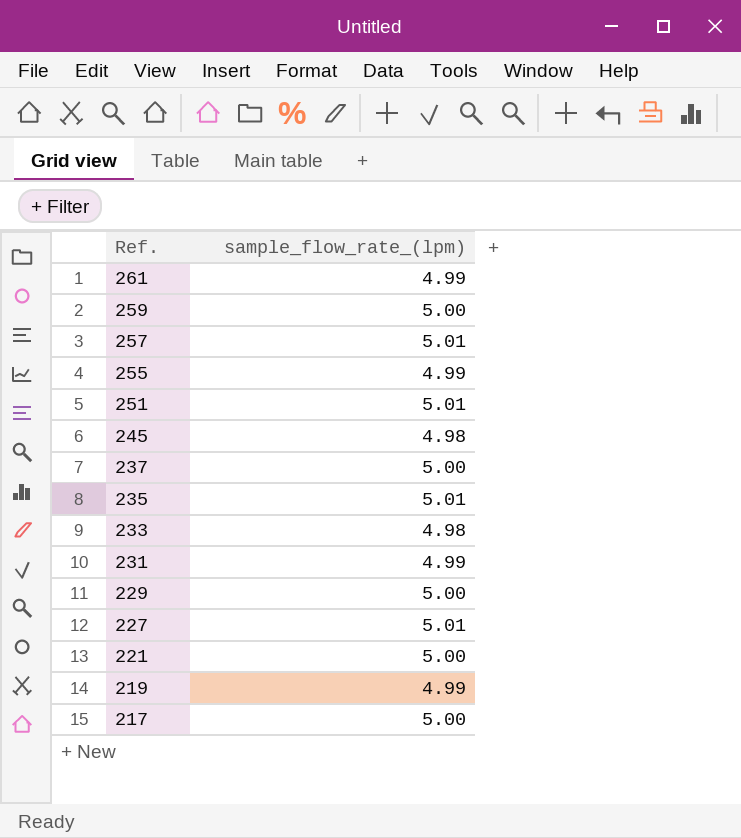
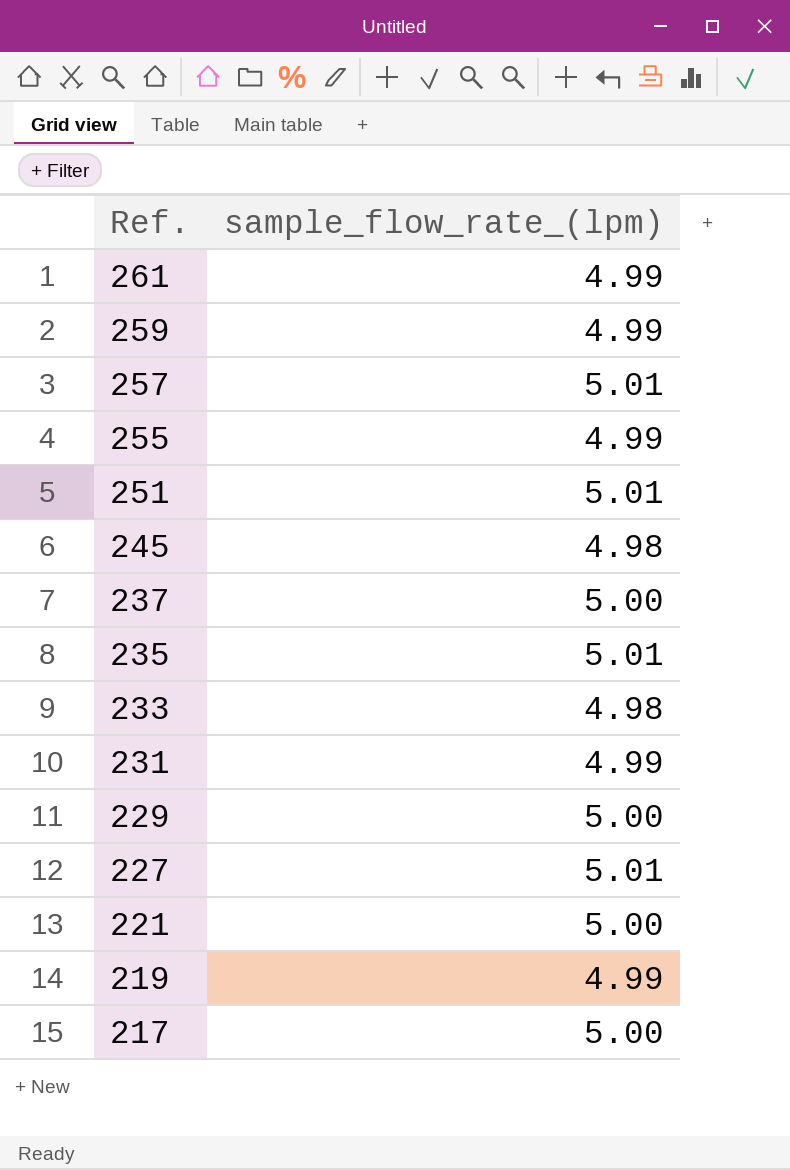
259 | sample_flow_rate_(lpm): 5.00 -> 4.99

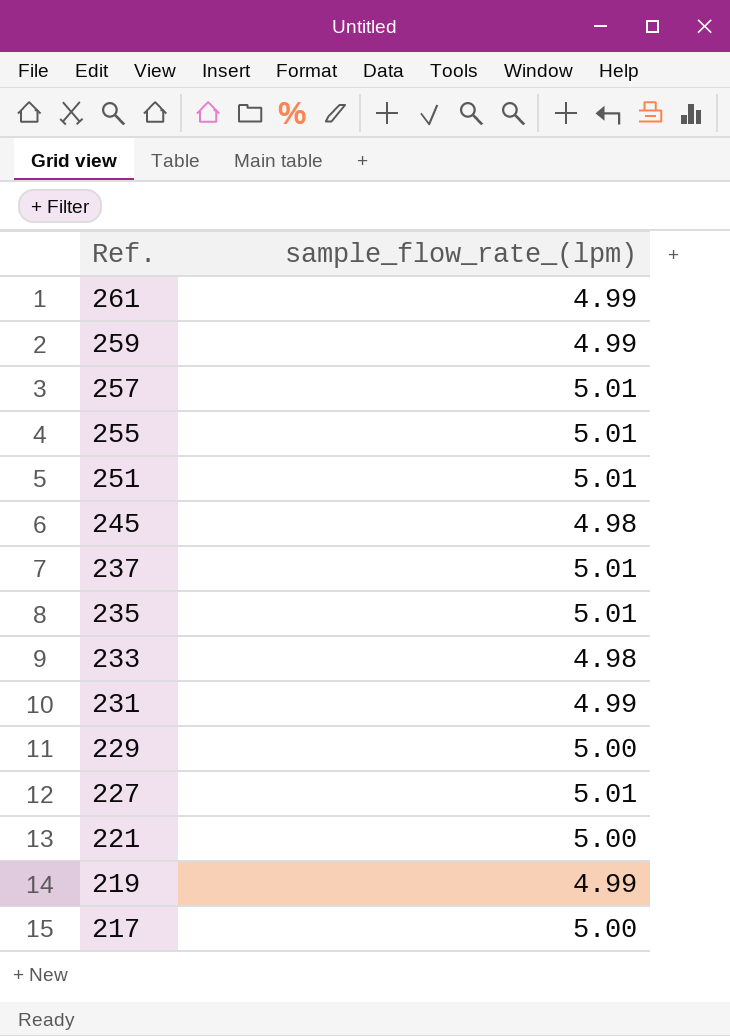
255 | sample_flow_rate_(lpm): 4.99 -> 5.01
237 | sample_flow_rate_(lpm): 5.00 -> 5.01

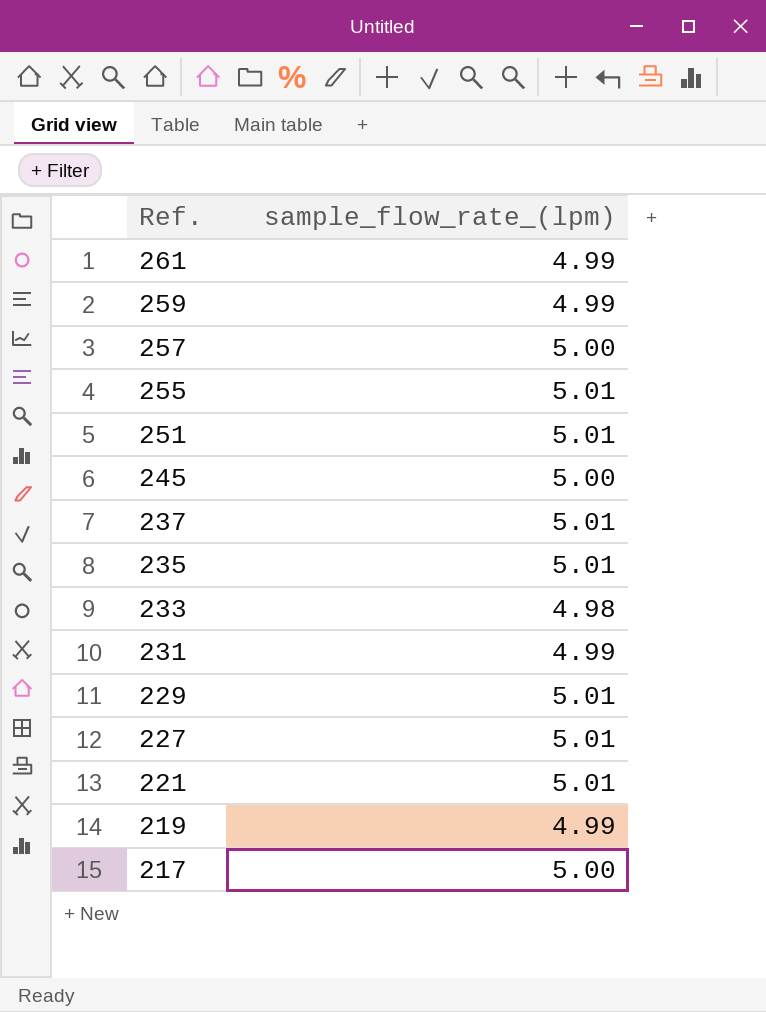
257 | sample_flow_rate_(lpm): 5.01 -> 5.00
245 | sample_flow_rate_(lpm): 4.98 -> 5.00
229 | sample_flow_rate_(lpm): 5.00 -> 5.01
221 | sample_flow_rate_(lpm): 5.00 -> 5.01

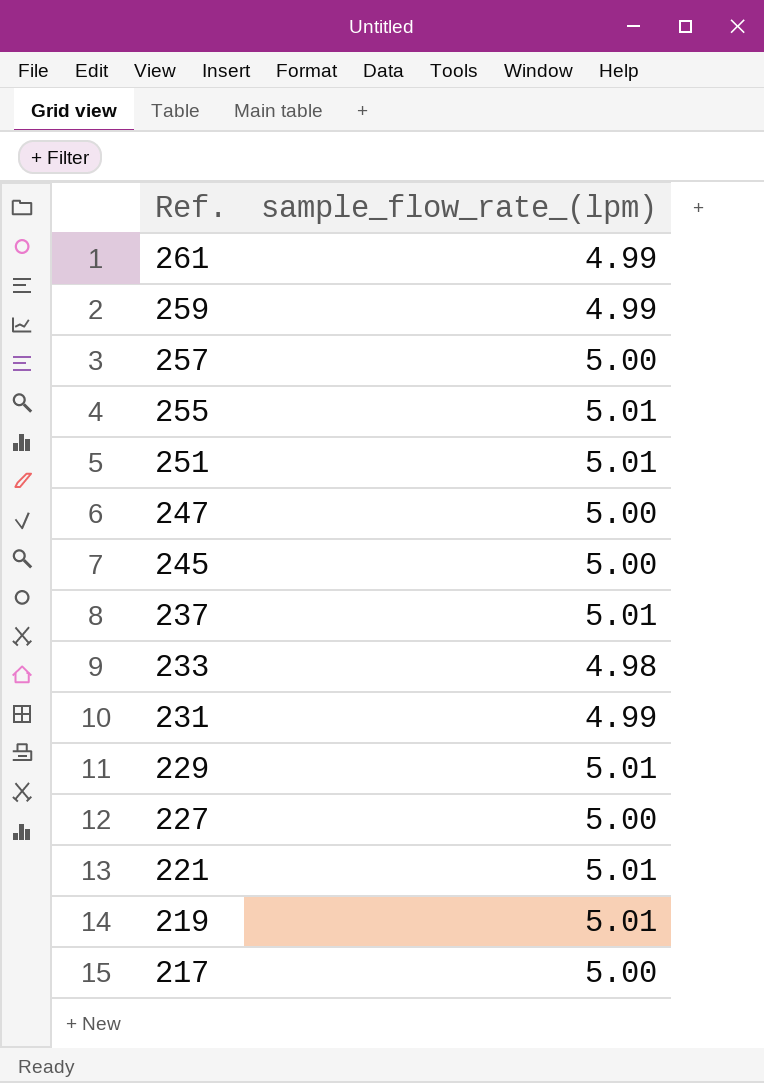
row 235: 5.01 -> none
row 247: none -> 5.00
227 | sample_flow_rate_(lpm): 5.01 -> 5.00
219 | sample_flow_rate_(lpm): 4.99 -> 5.01

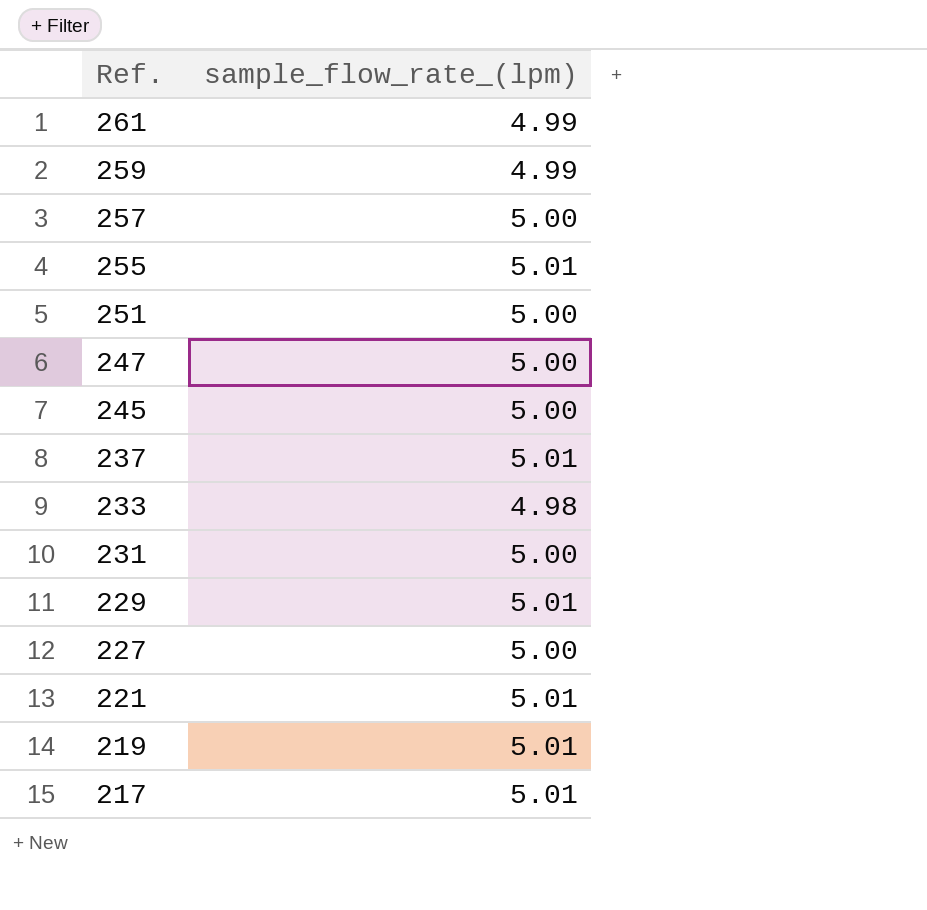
251 | sample_flow_rate_(lpm): 5.01 -> 5.00
231 | sample_flow_rate_(lpm): 4.99 -> 5.00
217 | sample_flow_rate_(lpm): 5.00 -> 5.01

